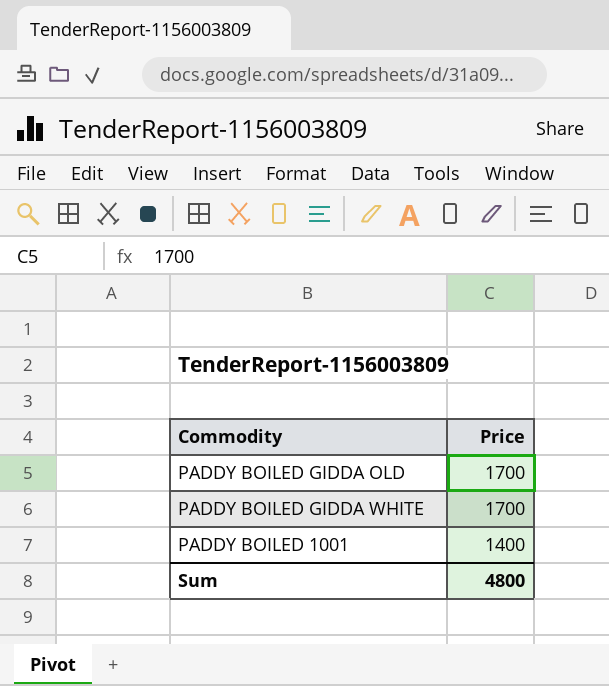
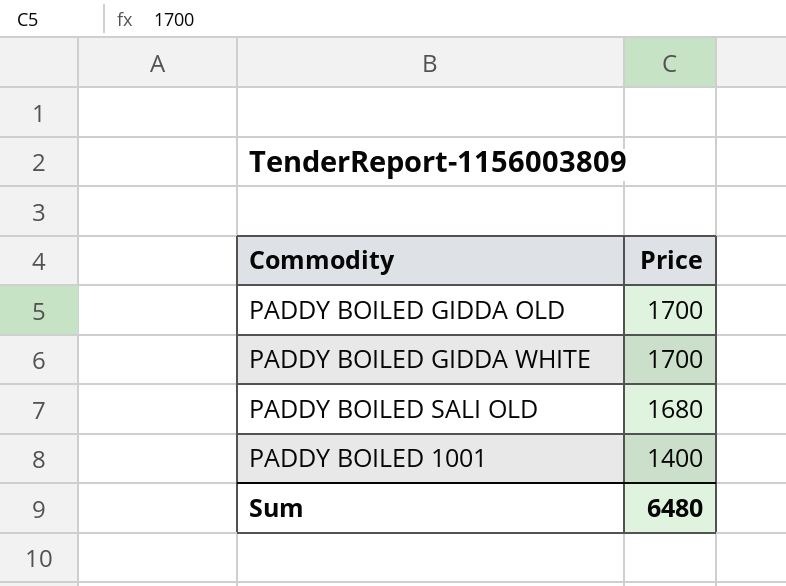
row PADDY BOILED SALI OLD: none -> 1680
Sum | Price: 4800 -> 6480

